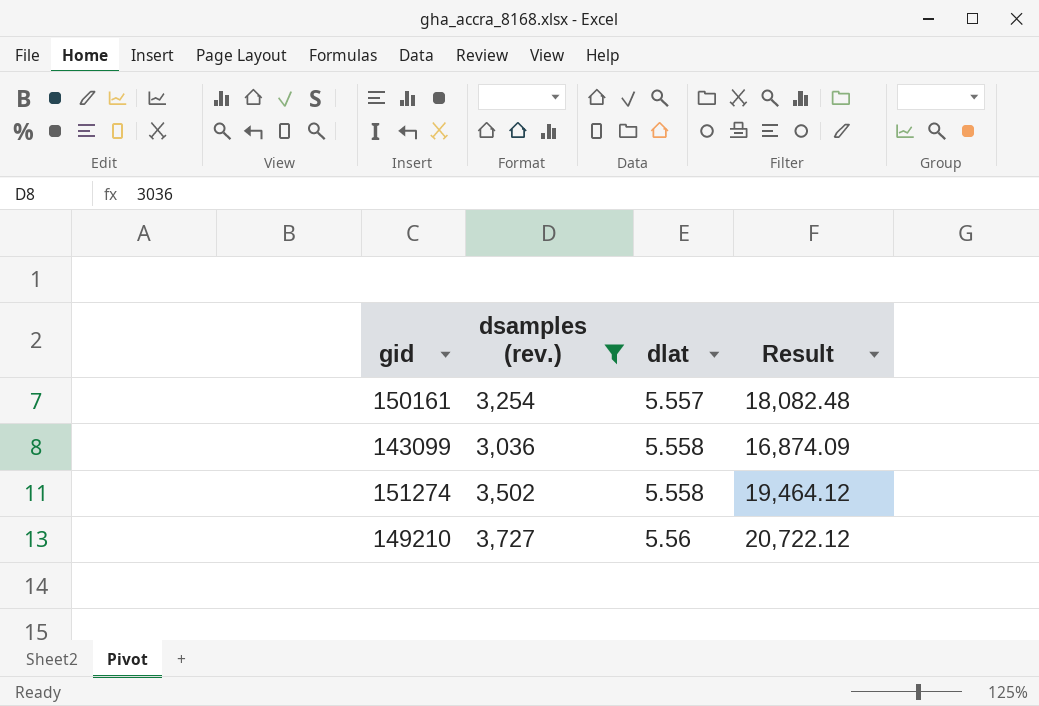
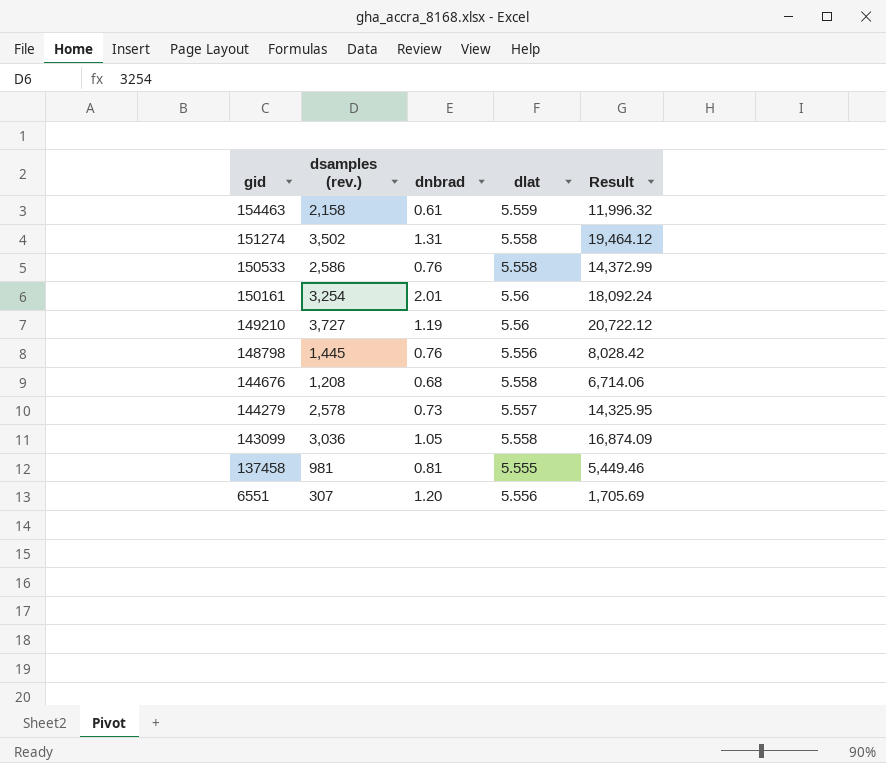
filter: dsamples (rev.) >= 3,036 -> none
row order: dlat ascending -> gid descending
column dnbrad | position: none -> 3
150161 | dlat: 5.557 -> 5.56
150161 | Result: 18,082.48 -> 18,092.24

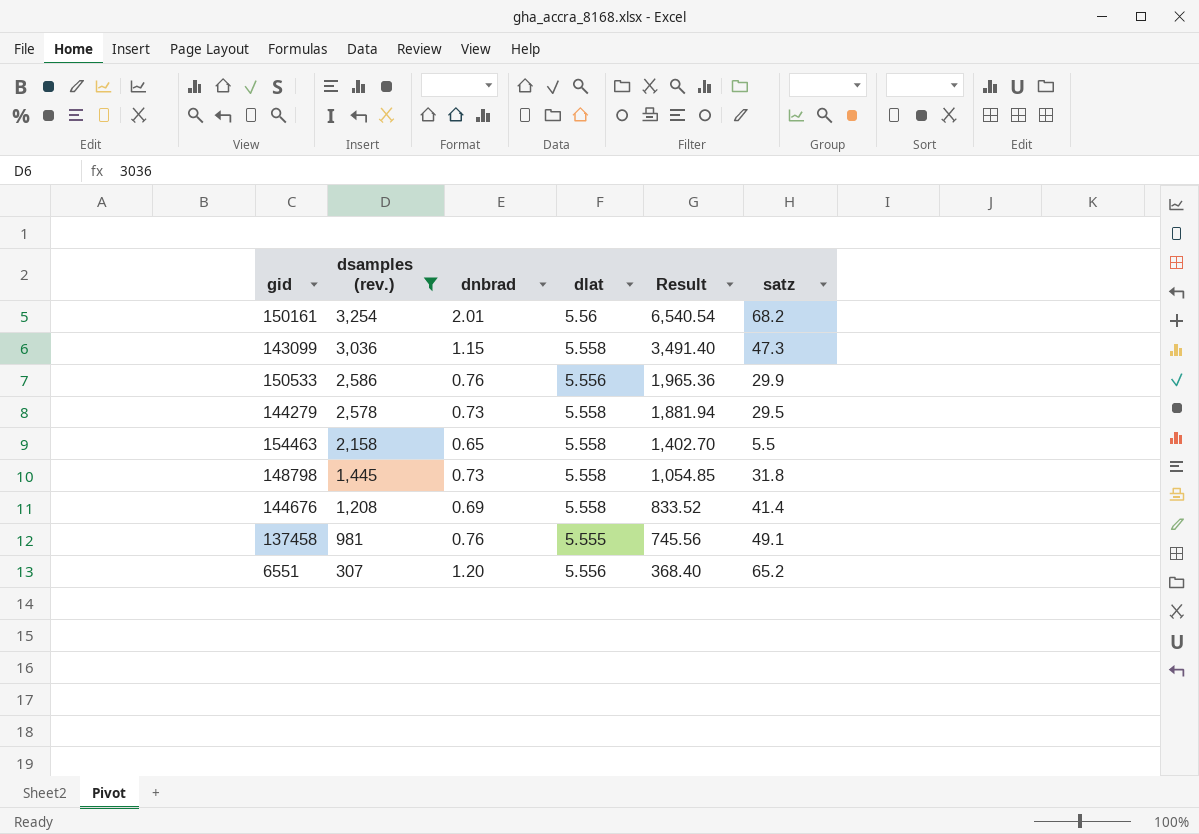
filter: none -> dsamples (rev.) <= 3,254
row order: gid descending -> dsamples (rev.) descending
column Result | formula: [dsamples (rev.)] * [dlat] -> [dsamples (rev.)] * [dnbrad]
column satz | position: none -> 6
143099 | dnbrad: 1.05 -> 1.15
150533 | dlat: 5.558 -> 5.556
144279 | dlat: 5.557 -> 5.558
154463 | dnbrad: 0.61 -> 0.65
154463 | dlat: 5.559 -> 5.558
148798 | dnbrad: 0.76 -> 0.73
148798 | dlat: 5.556 -> 5.558
144676 | dnbrad: 0.68 -> 0.69
137458 | dnbrad: 0.81 -> 0.76

